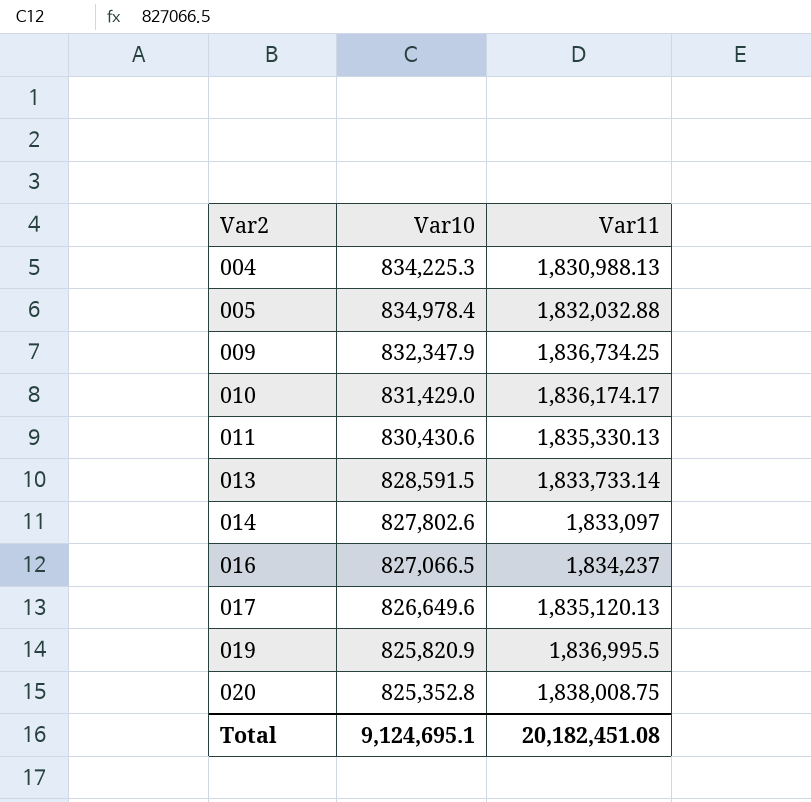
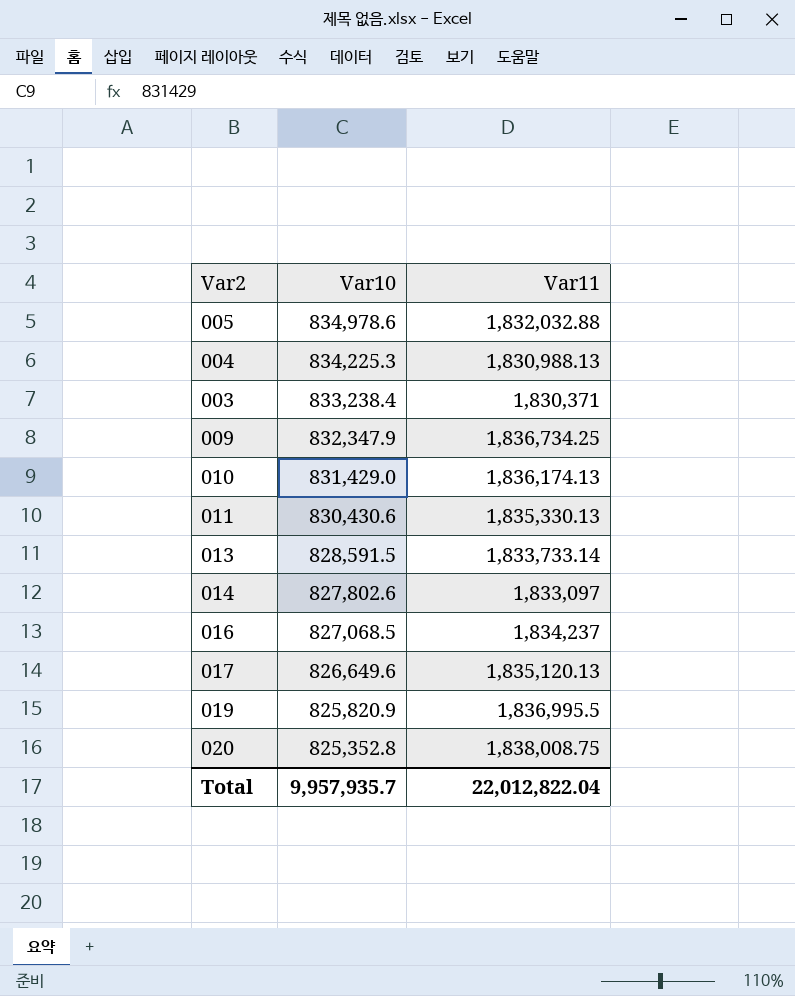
row order: Var2 ascending -> Var10 descending
005 | Var10: 834,978.4 -> 834,978.6
row 003: none -> 833,238.4 | 1,830,371
010 | Var11: 1,836,174.17 -> 1,836,174.13
016 | Var10: 827,066.5 -> 827,068.5
Total | Var10: 9,124,695.1 -> 9,957,935.7
Total | Var11: 20,182,451.08 -> 22,012,822.04

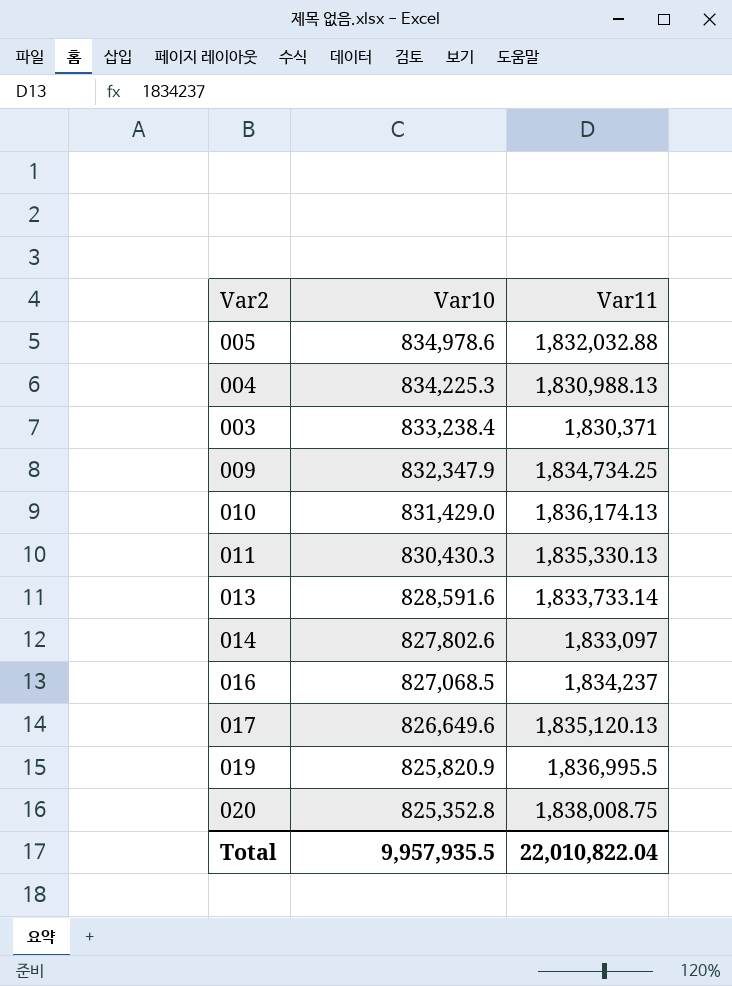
009 | Var11: 1,836,734.25 -> 1,834,734.25
011 | Var10: 830,430.6 -> 830,430.3
013 | Var10: 828,591.5 -> 828,591.6
Total | Var10: 9,957,935.7 -> 9,957,935.5
Total | Var11: 22,012,822.04 -> 22,010,822.04

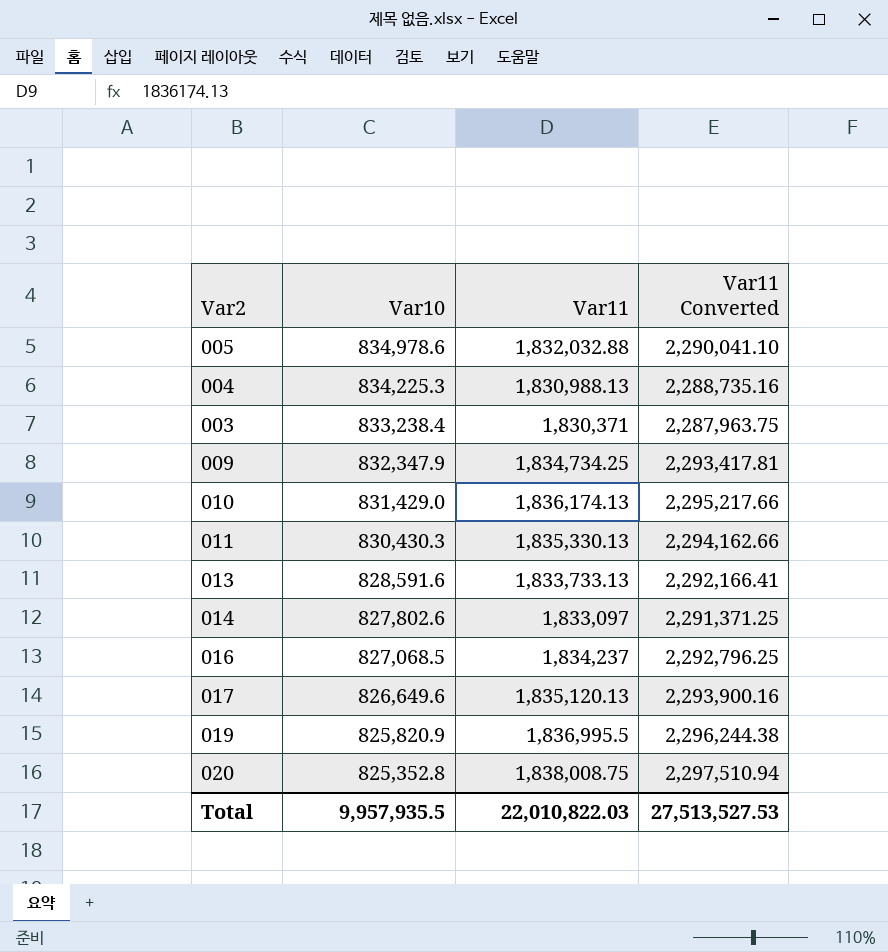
column Var11 Converted | formula: none -> [Var11] * 1.25
013 | Var11: 1,833,733.14 -> 1,833,733.13
Total | Var11: 22,010,822.04 -> 22,010,822.03

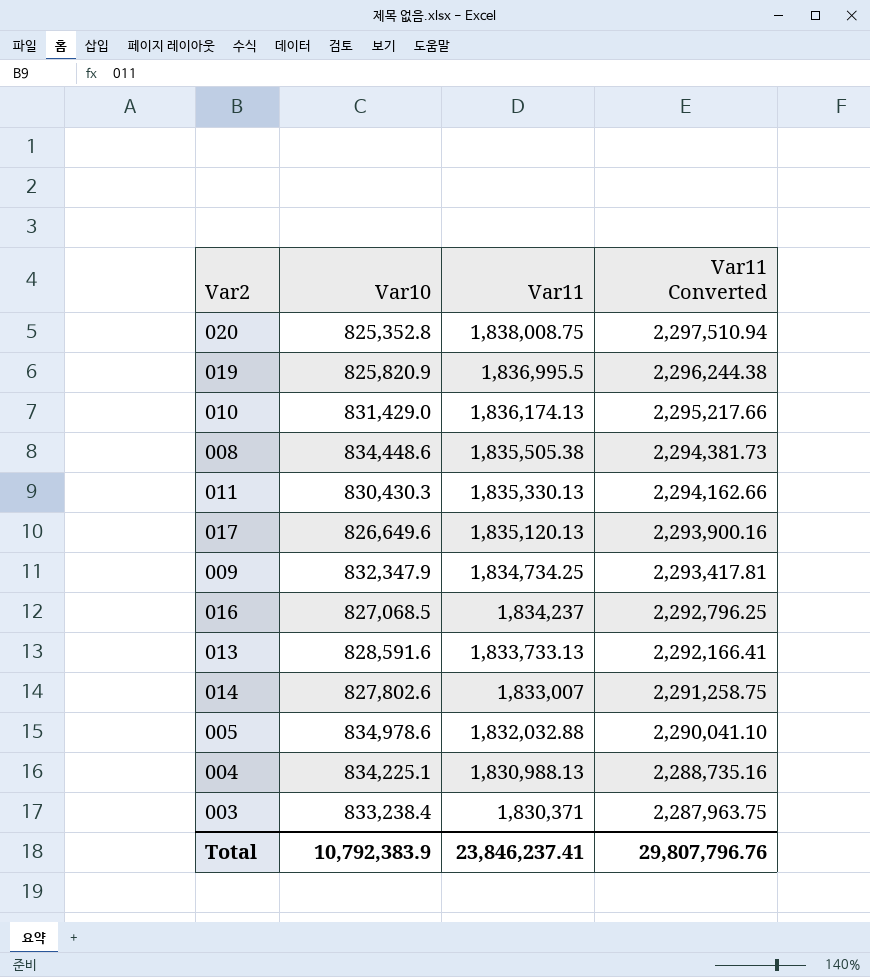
row order: Var10 descending -> Var11 descending
row 008: none -> 834,448.6 | 1,835,505.38 | 2,294,381.73
014 | Var11: 1,833,097 -> 1,833,007
014 | Var11 Converted: 2,291,371.25 -> 2,291,258.75
004 | Var10: 834,225.3 -> 834,225.1
Total | Var10: 9,957,935.5 -> 10,792,383.9
Total | Var11: 22,010,822.03 -> 23,846,237.41
Total | Var11 Converted: 27,513,527.53 -> 29,807,796.76

